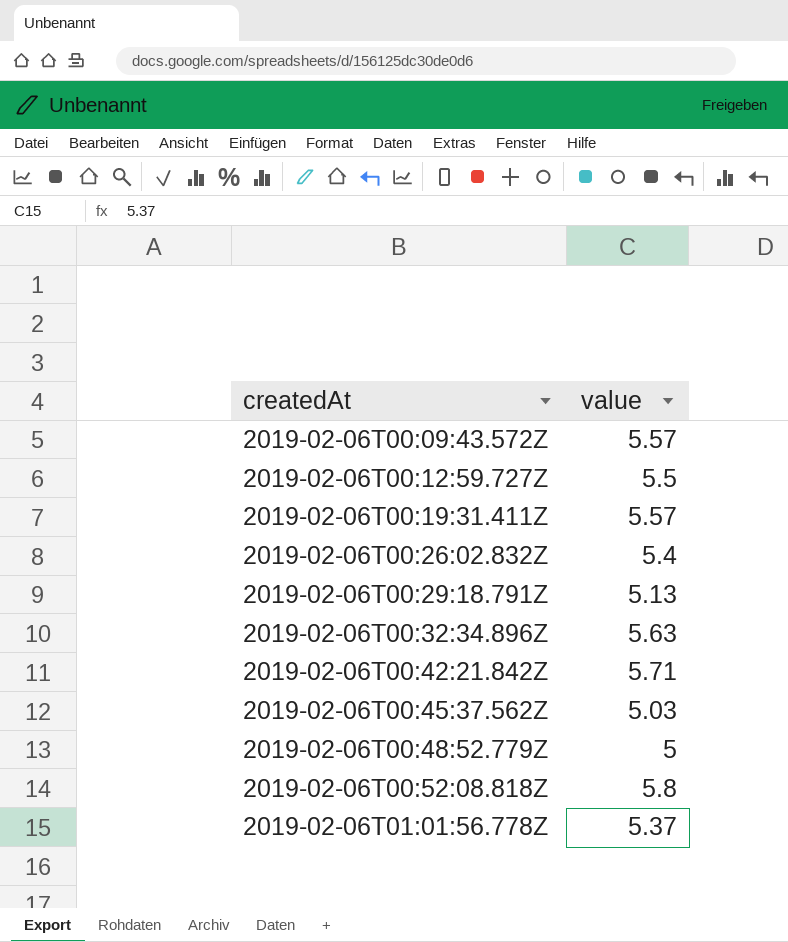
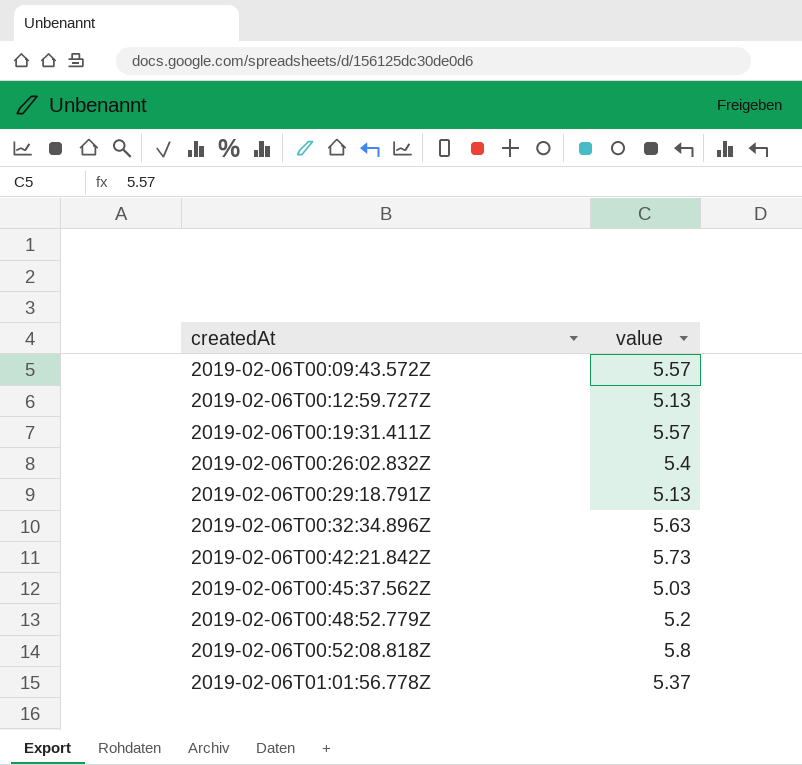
2019-02-06T00:12:59.727Z | value: 5.5 -> 5.13
2019-02-06T00:42:21.842Z | value: 5.71 -> 5.73
2019-02-06T00:48:52.779Z | value: 5 -> 5.2

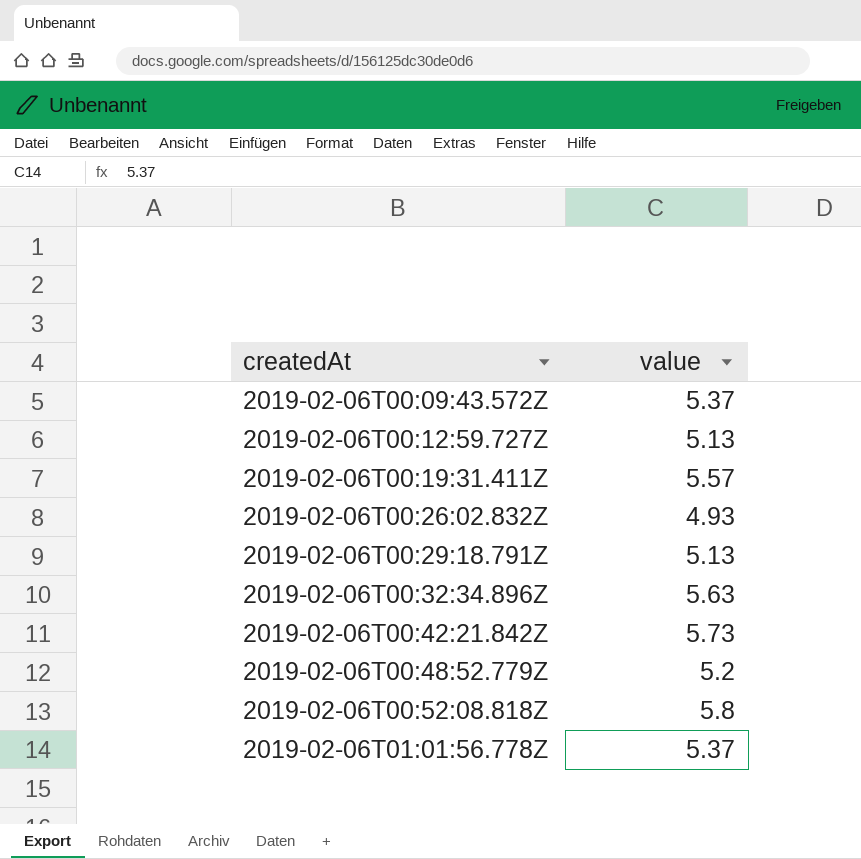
row 2019-02-06T00:45:37.562Z: 5.03 -> none
2019-02-06T00:09:43.572Z | value: 5.57 -> 5.37
2019-02-06T00:26:02.832Z | value: 5.4 -> 4.93

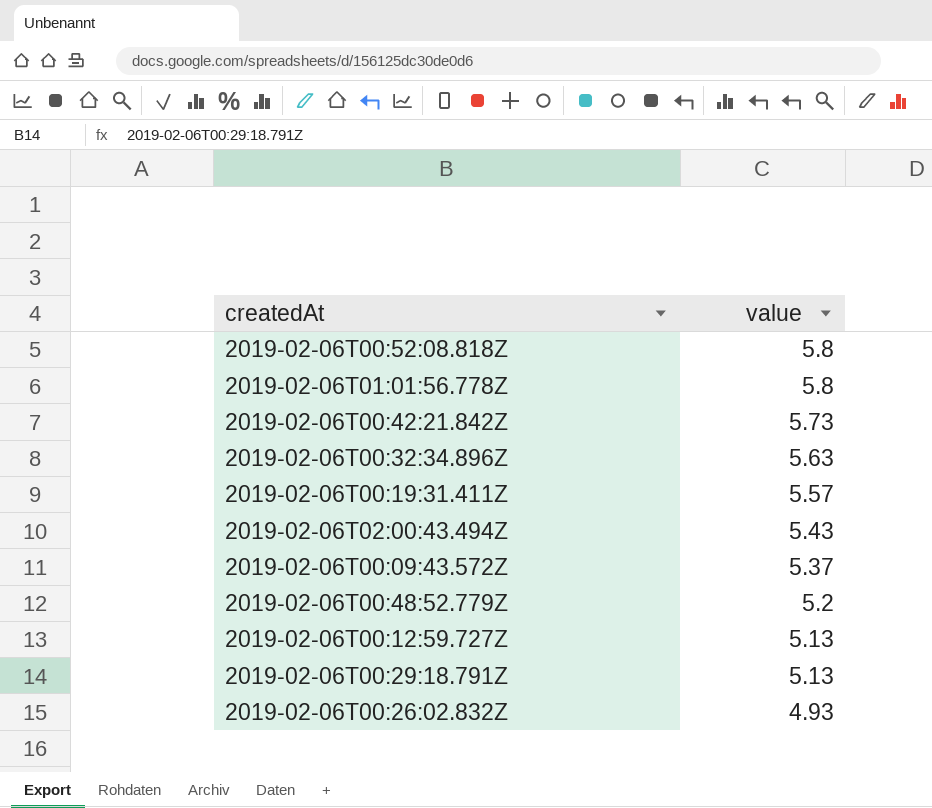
row order: createdAt ascending -> value descending
2019-02-06T01:01:56.778Z | value: 5.37 -> 5.8
row 2019-02-06T02:00:43.494Z: none -> 5.43

